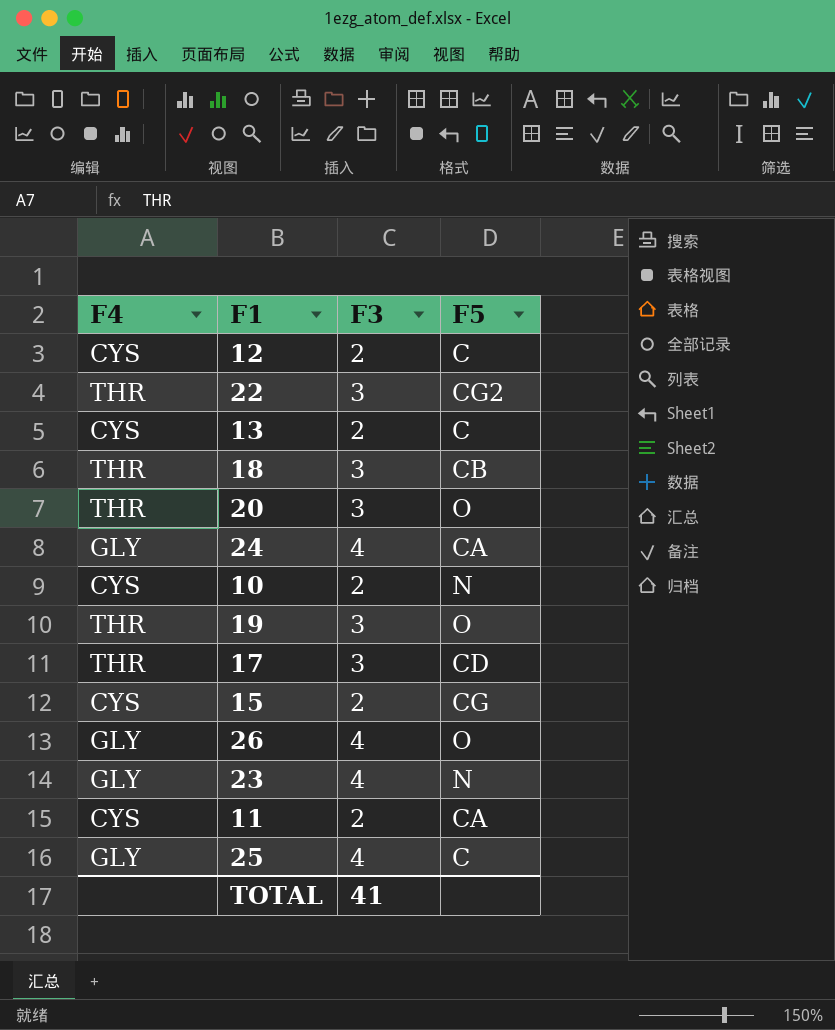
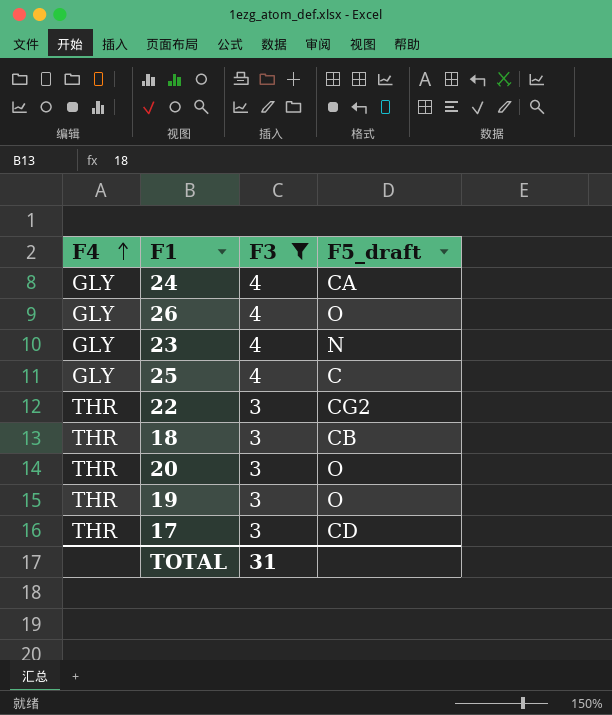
filter: none -> F3 != 2
row order: none -> F4 ascending
column name: F5 -> F5_draft
TOTAL | F3: 41 -> 31

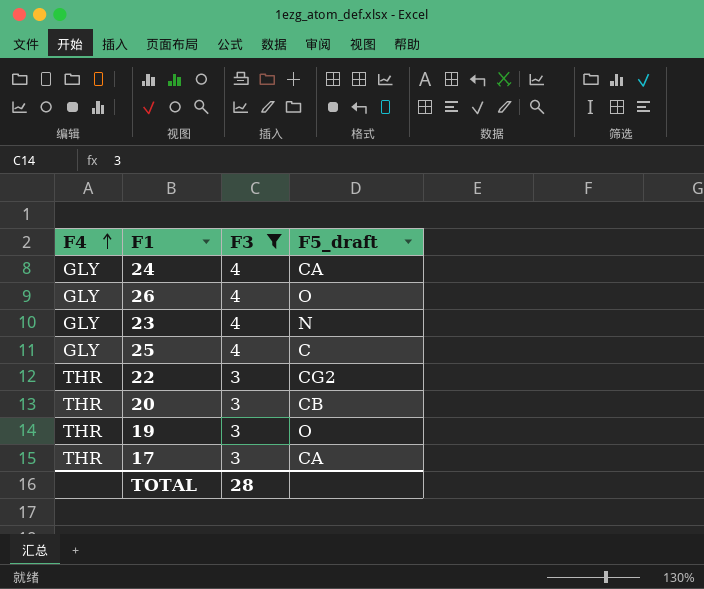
row 18: THR | 3 | CB -> none
20 | F5_draft: O -> CB
17 | F5_draft: CD -> CA
TOTAL | F3: 31 -> 28

